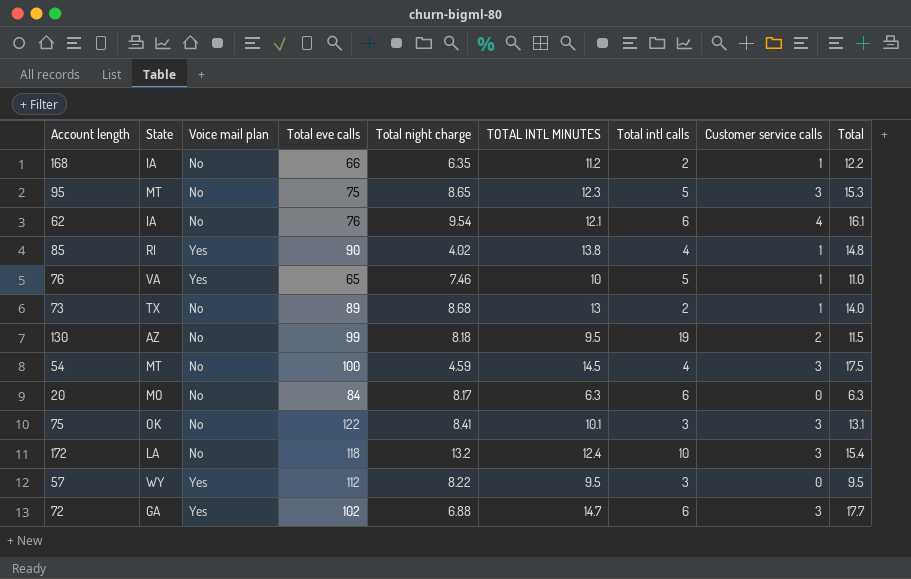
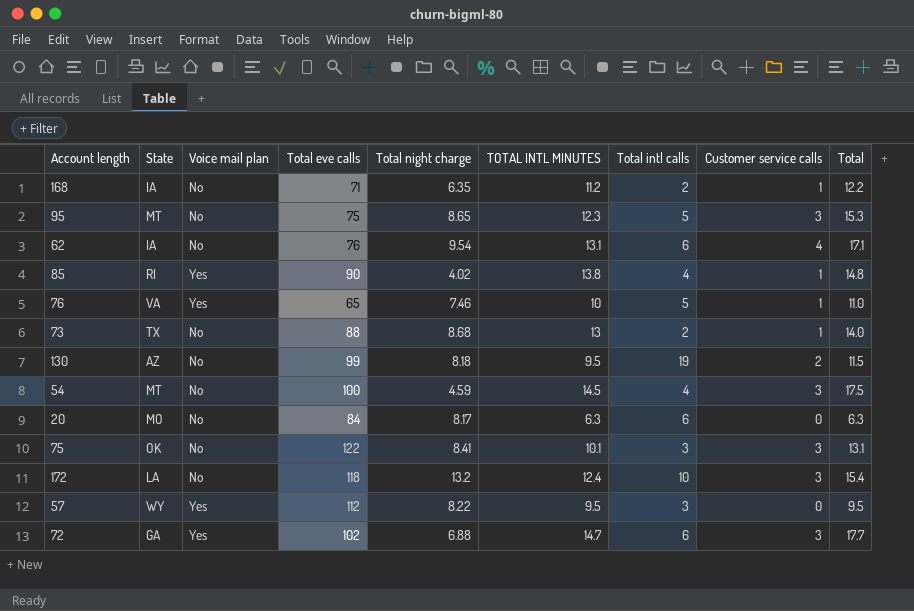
168 | Total eve calls: 66 -> 71
62 | TOTAL INTL MINUTES: 12.1 -> 13.1
62 | Total: 16.1 -> 17.1
73 | Total eve calls: 89 -> 88

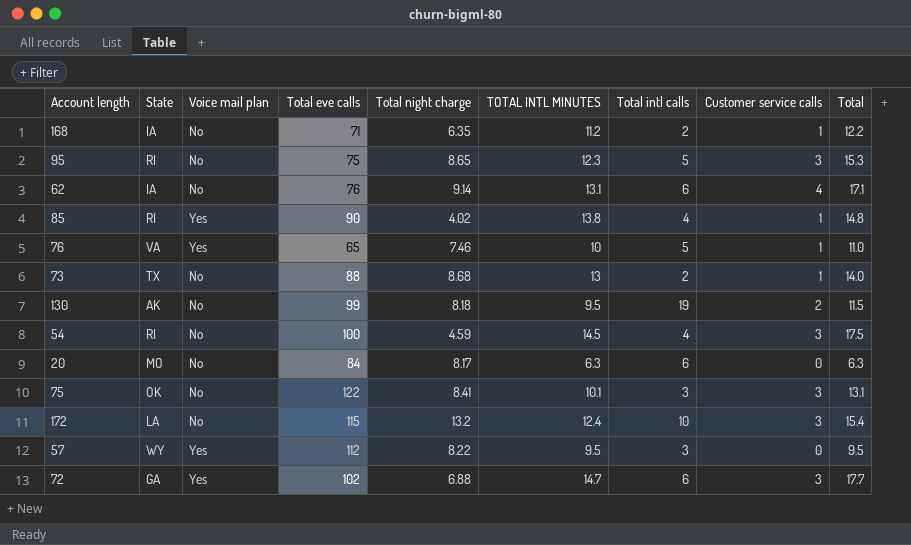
95 | State: MT -> RI
62 | Total night charge: 9.54 -> 9.14
130 | State: AZ -> AK
54 | State: MT -> RI
172 | Total eve calls: 118 -> 115

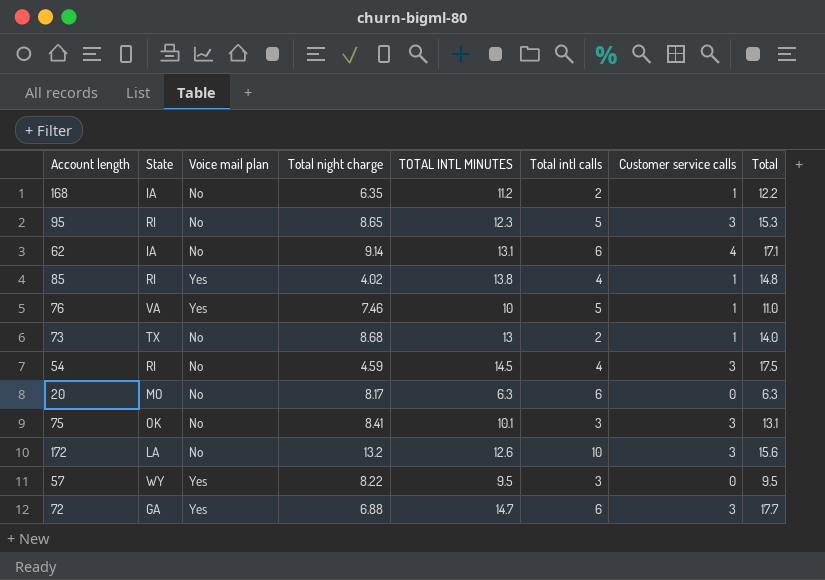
column Total eve calls | position: 4 -> none
row 130: AK | No | 99 | 8.18 | 9.5 | 19 | 2 | 11.5 -> none
172 | TOTAL INTL MINUTES: 12.4 -> 12.6
172 | Total: 15.4 -> 15.6

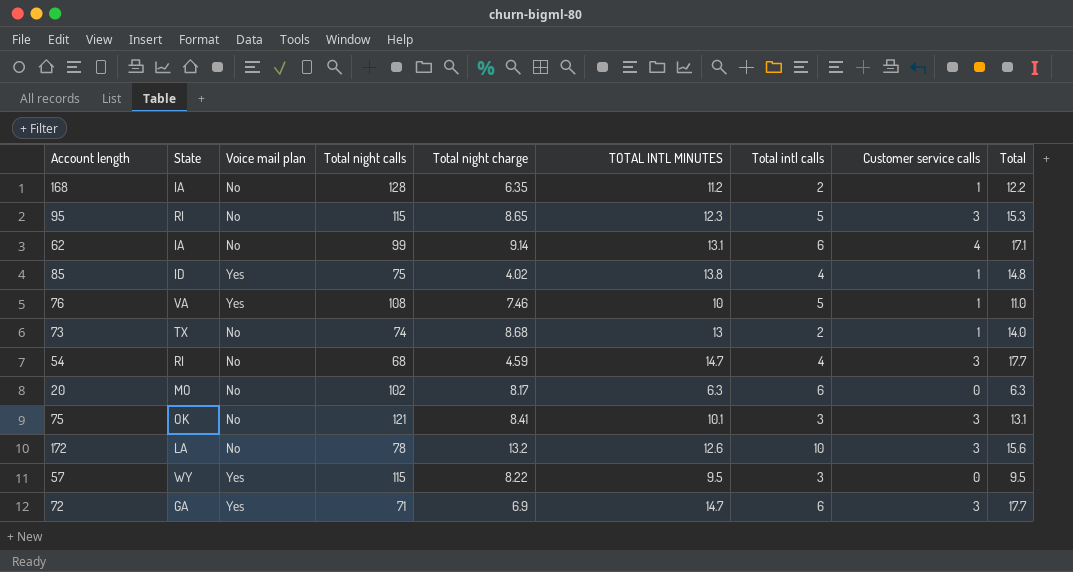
column Total night calls | position: none -> 4
85 | State: RI -> ID
54 | TOTAL INTL MINUTES: 14.5 -> 14.7
54 | Total: 17.5 -> 17.7
72 | Total night charge: 6.88 -> 6.9

